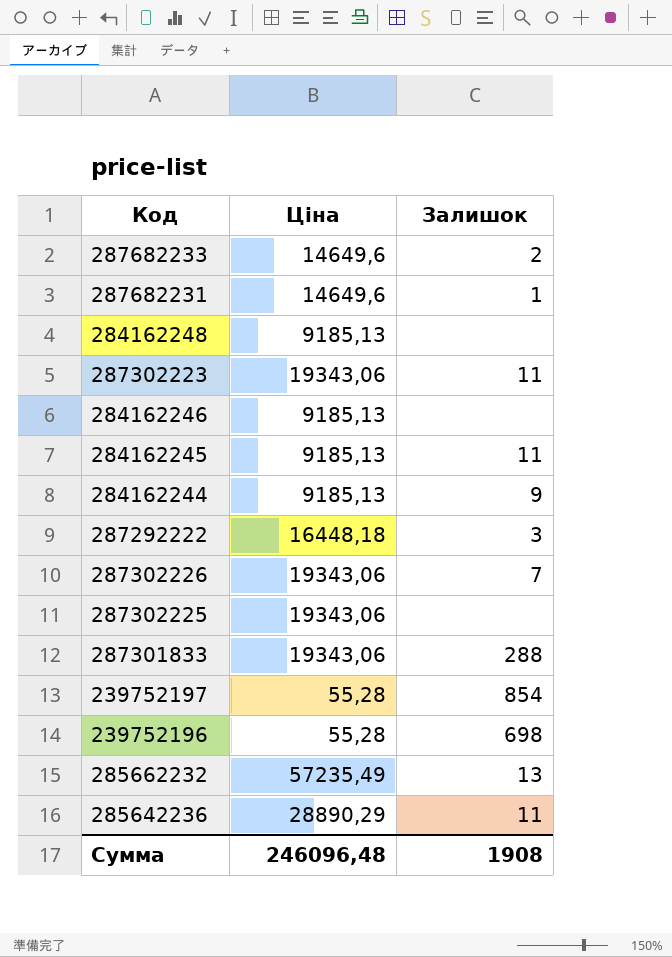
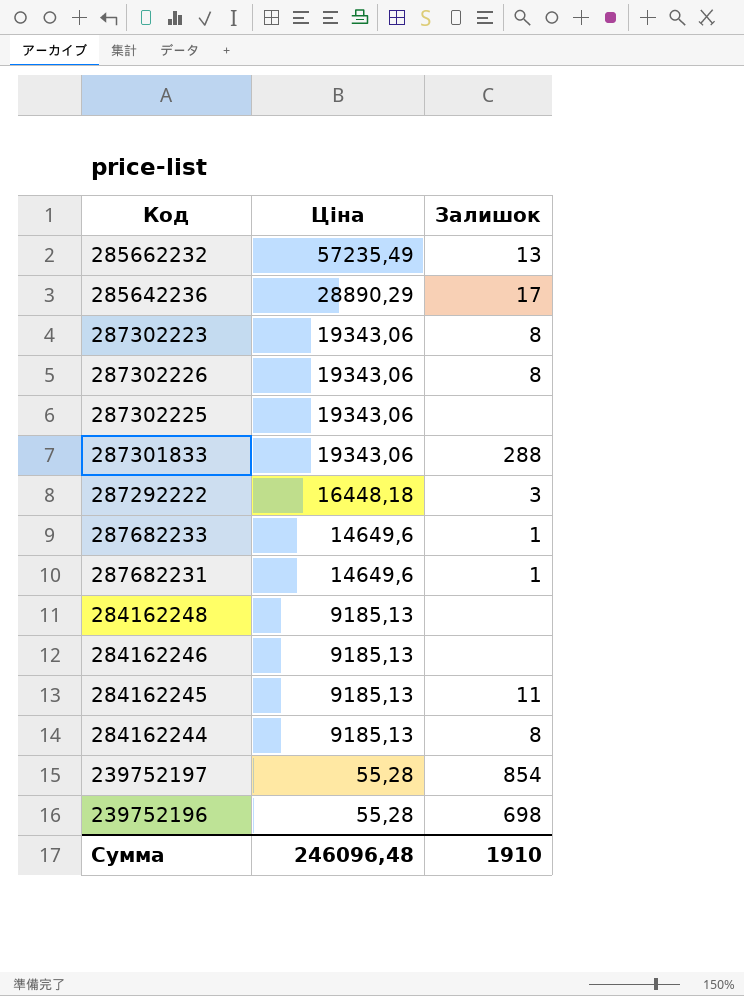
row order: none -> Ціна descending
285642236 | Залишок: 11 -> 17
287302223 | Залишок: 11 -> 8
287302226 | Залишок: 7 -> 8
287682233 | Залишок: 2 -> 1
284162244 | Залишок: 9 -> 8
Сумма | Залишок: 1908 -> 1910

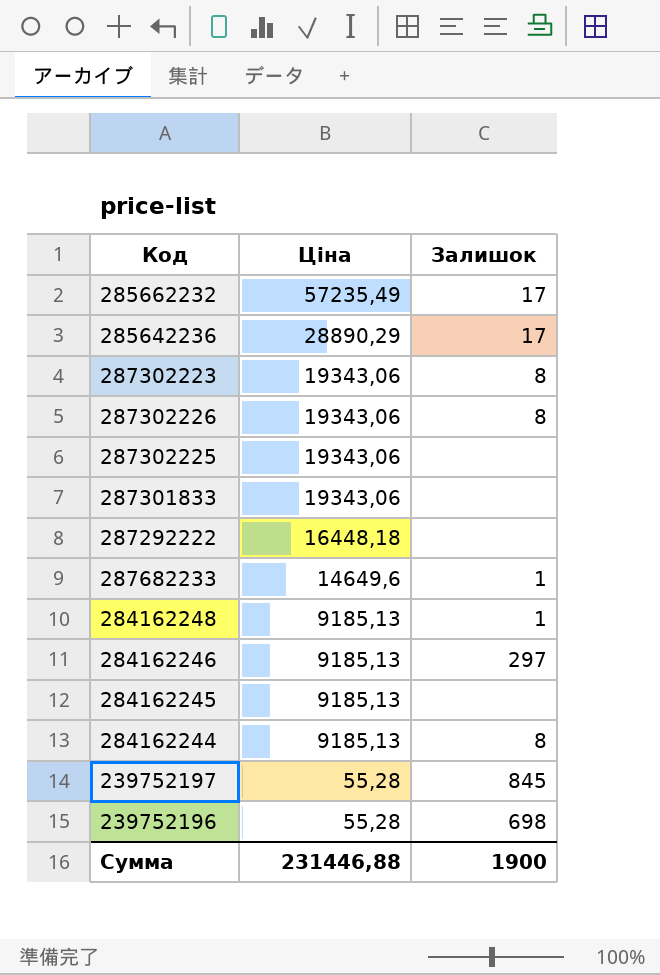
row 287682231: 14649,6 | 1 -> none
285662232 | Залишок: 13 -> 17
287301833 | Залишок: 288 -> none
287292222 | Залишок: 3 -> none
284162248 | Залишок: none -> 1
284162246 | Залишок: none -> 297
284162245 | Залишок: 11 -> none
239752197 | Залишок: 854 -> 845
Сумма | Ціна: 246096,48 -> 231446,88
Сумма | Залишок: 1910 -> 1900

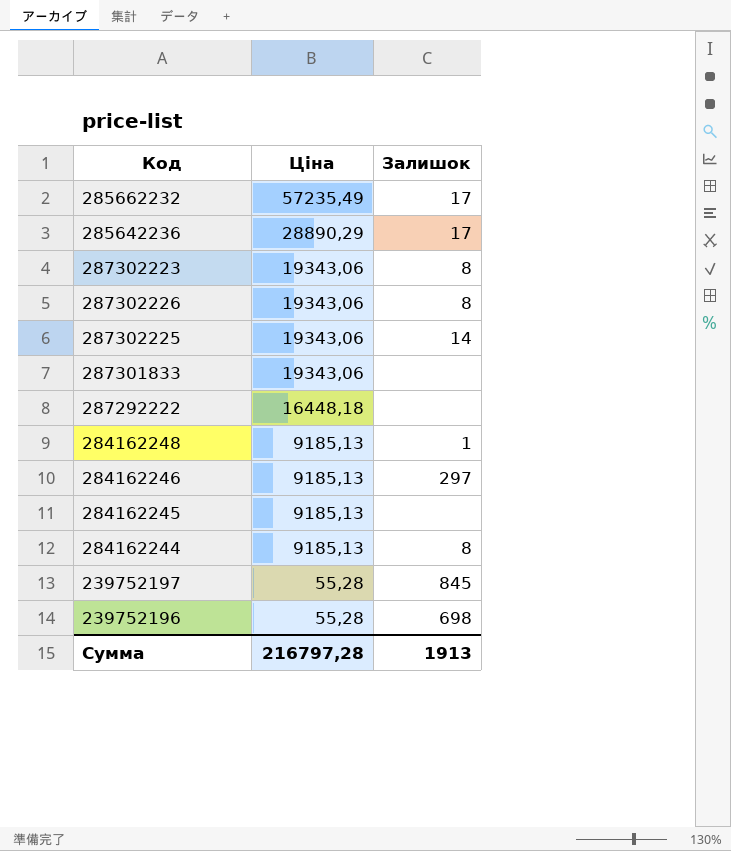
row 287682233: 14649,6 | 1 -> none
287302225 | Залишок: none -> 14
Сумма | Ціна: 231446,88 -> 216797,28
Сумма | Залишок: 1900 -> 1913

